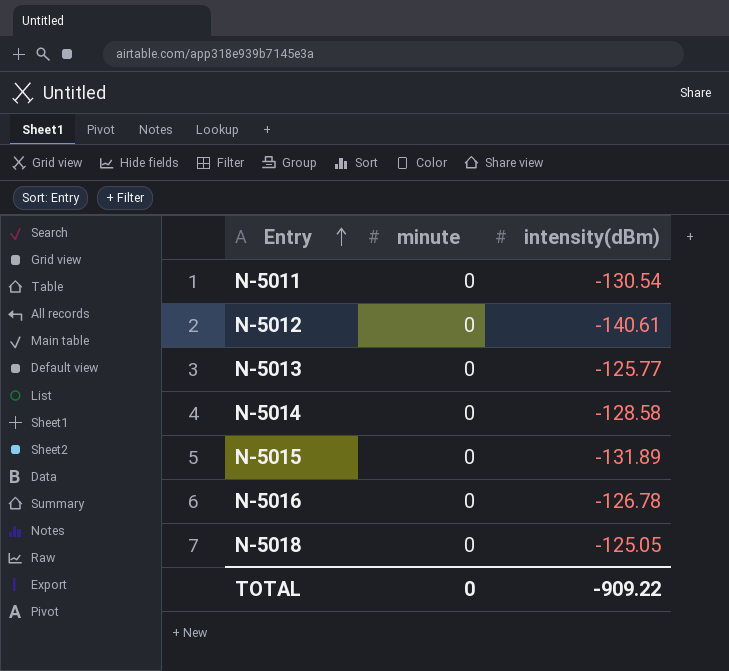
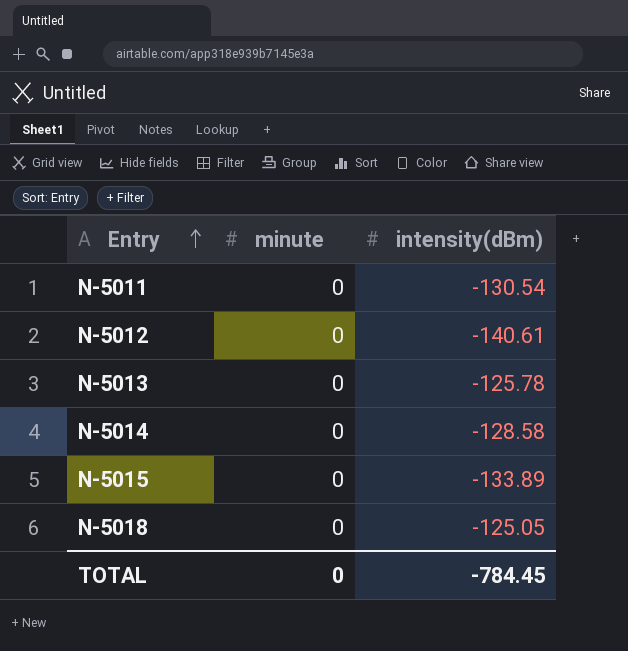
row N-5016: 0 | -126.78 -> none
N-5013 | intensity(dBm): -125.77 -> -125.78
N-5015 | intensity(dBm): -131.89 -> -133.89
TOTAL | intensity(dBm): -909.22 -> -784.45

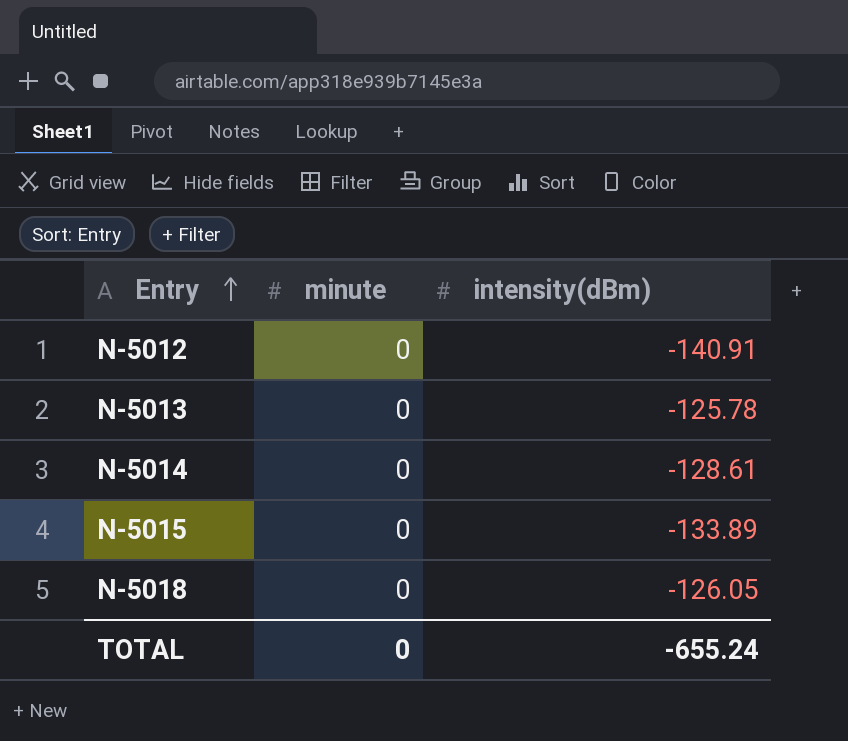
row N-5011: 0 | -130.54 -> none
N-5012 | intensity(dBm): -140.61 -> -140.91
N-5014 | intensity(dBm): -128.58 -> -128.61
N-5018 | intensity(dBm): -125.05 -> -126.05
TOTAL | intensity(dBm): -784.45 -> -655.24

